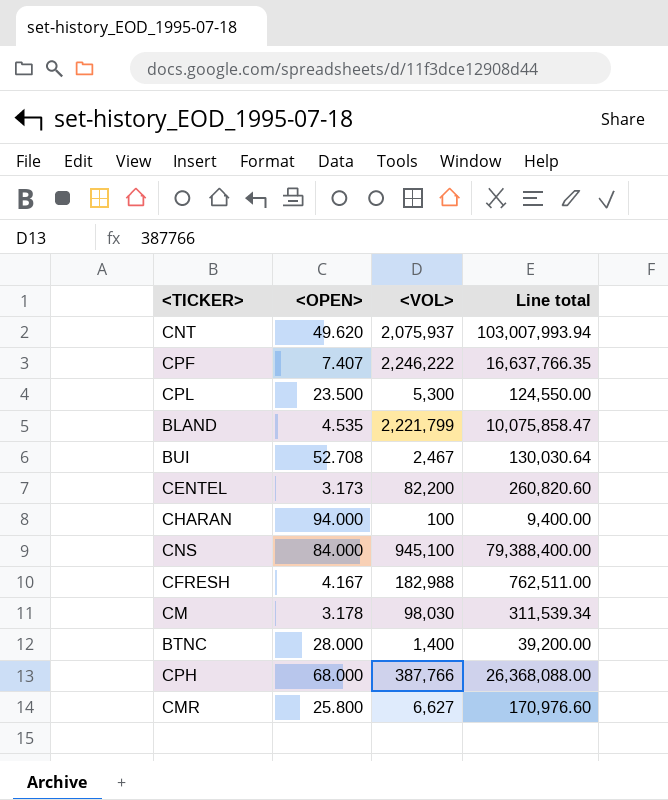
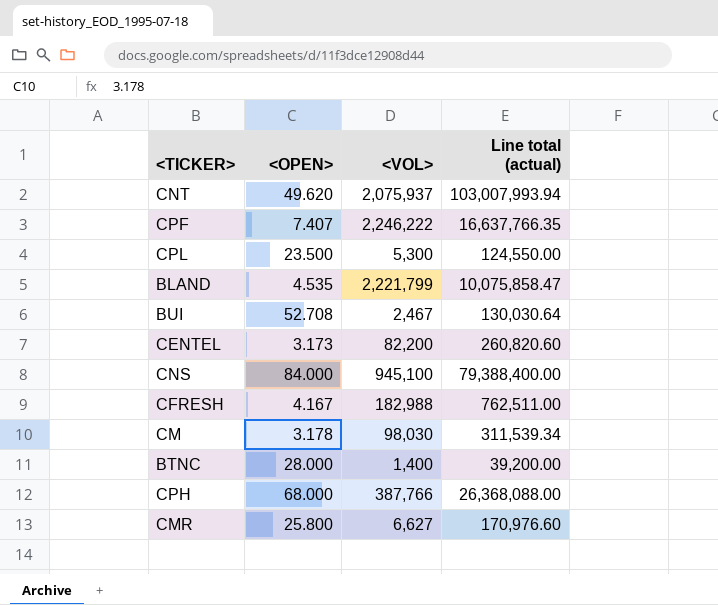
column name: Line total -> Line total (actual)
row CHARAN: 94.000 | 100 | 9,400.00 -> none

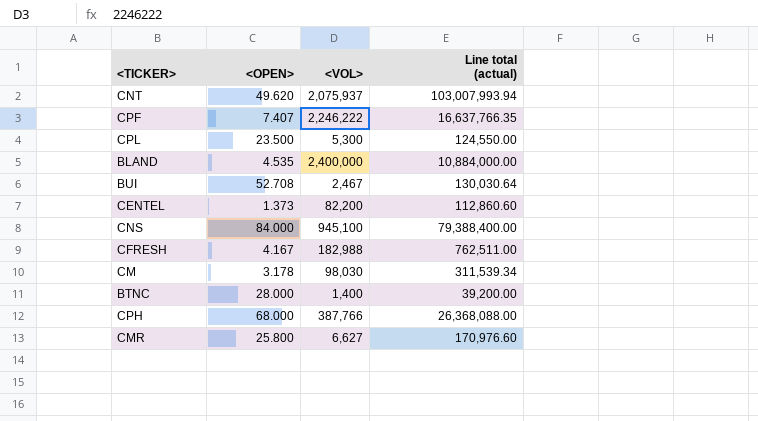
BLAND | <VOL>: 2,221,799 -> 2,400,000
BLAND | Line total (actual): 10,075,858.47 -> 10,884,000.00
CENTEL | <OPEN>: 3.173 -> 1.373
CENTEL | Line total (actual): 260,820.60 -> 112,860.60

